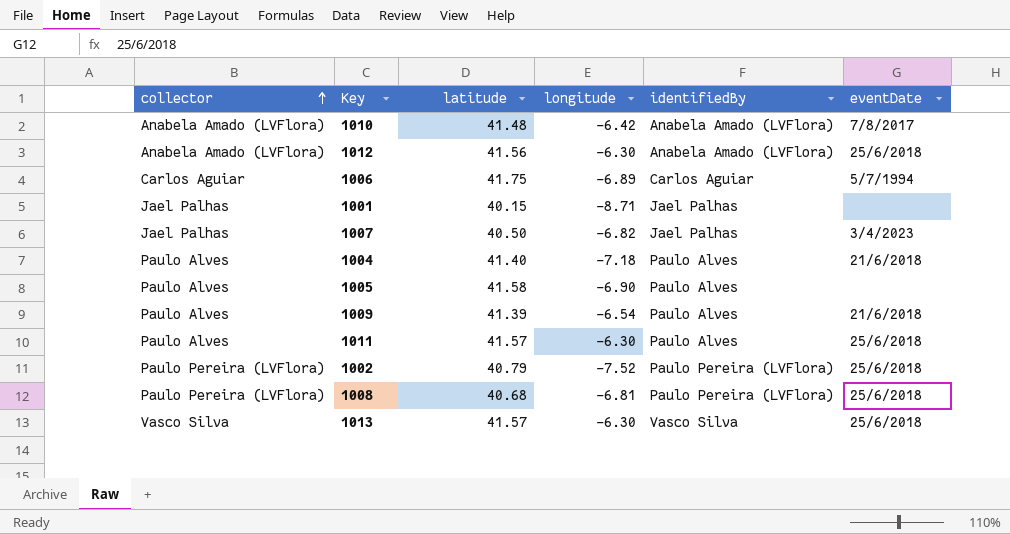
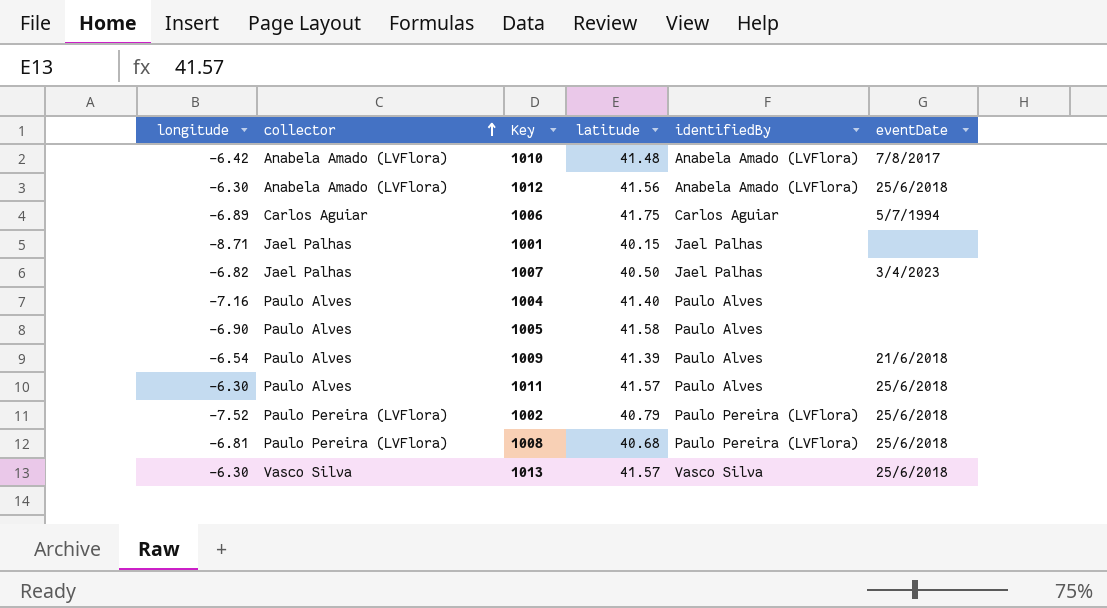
column longitude | position: 4 -> 1
1004 | longitude: -7.18 -> -7.16
1004 | eventDate: 21/6/2018 -> none

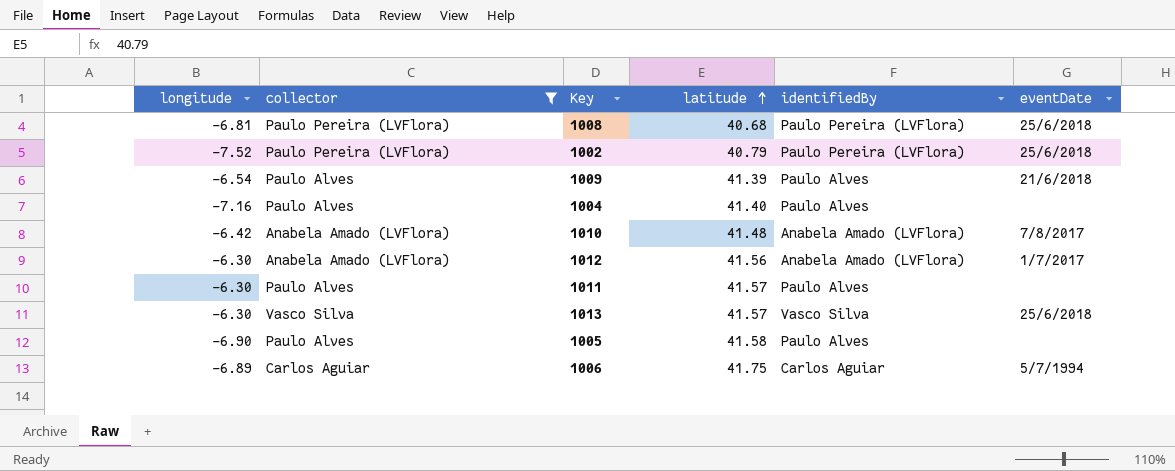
filter: none -> collector != Jael Palhas
row order: collector ascending -> latitude ascending
1012 | eventDate: 25/6/2018 -> 1/7/2017
1011 | eventDate: 25/6/2018 -> none

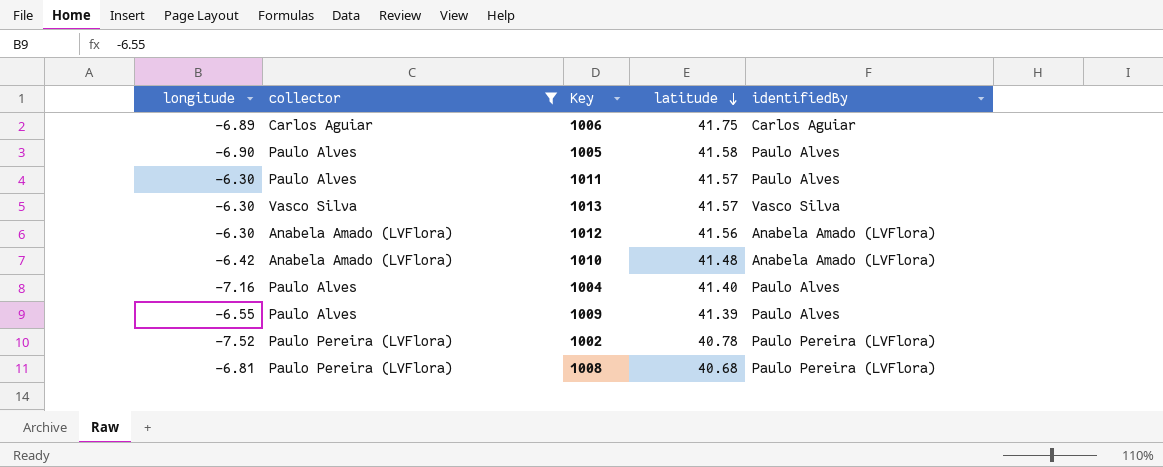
row order: latitude ascending -> latitude descending
column eventDate | position: 6 -> none
1009 | longitude: -6.54 -> -6.55
1002 | latitude: 40.79 -> 40.78

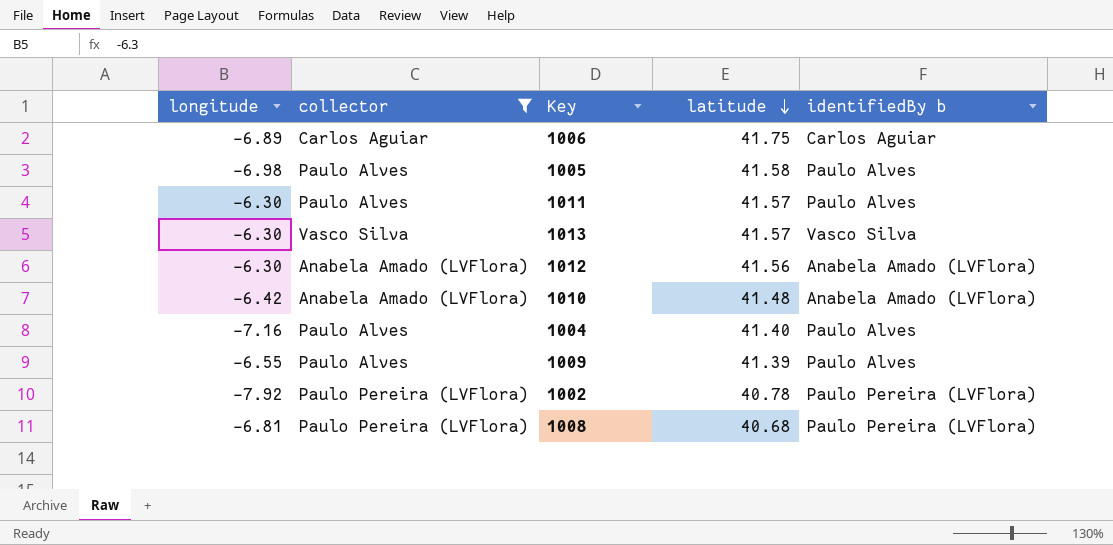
column name: identifiedBy -> identifiedBy b
1005 | longitude: -6.90 -> -6.98
1002 | longitude: -7.52 -> -7.92

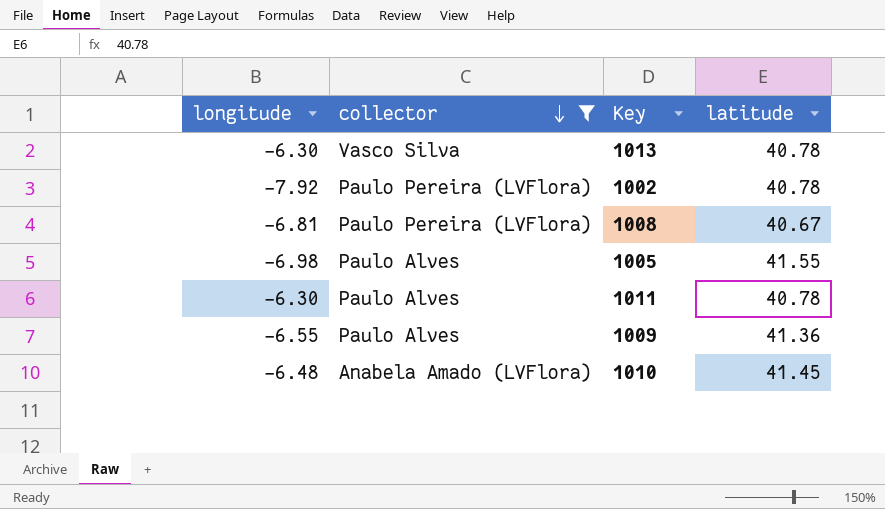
row order: latitude descending -> collector descending
column identifiedBy b | position: 5 -> none
row 1006: -6.89 | Carlos Aguiar | 41.75 | Carlos Aguiar -> none
row 1012: -6.30 | Anabela Amado (LVFlora) | 41.56 | Anabela Amado (LVFlora) -> none
row 1004: -7.16 | Paulo Alves | 41.40 | Paulo Alves -> none
1013 | latitude: 41.57 -> 40.78
1008 | latitude: 40.68 -> 40.67
1005 | latitude: 41.58 -> 41.55
1011 | latitude: 41.57 -> 40.78
1009 | latitude: 41.39 -> 41.36
1010 | longitude: -6.42 -> -6.48
1010 | latitude: 41.48 -> 41.45

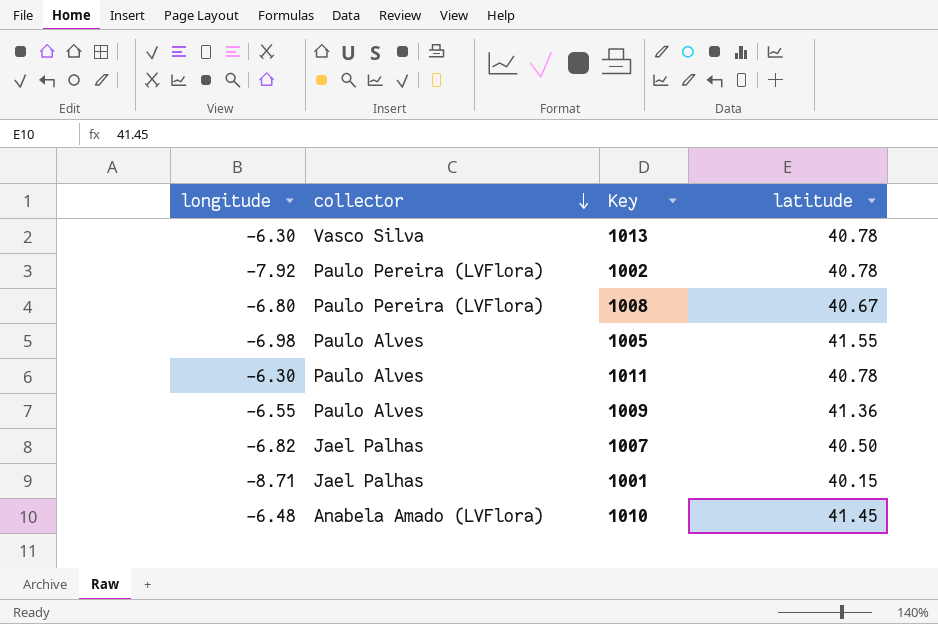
filter: collector != Jael Palhas -> none
1008 | longitude: -6.81 -> -6.80

